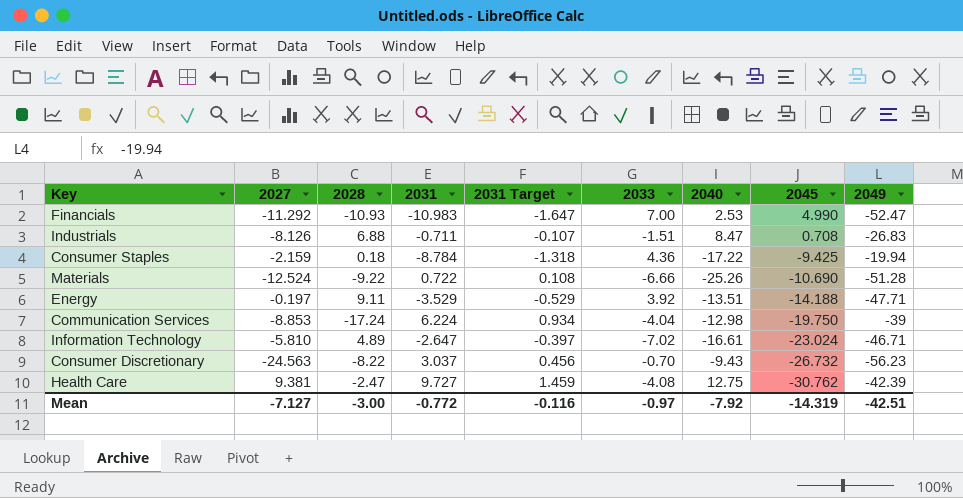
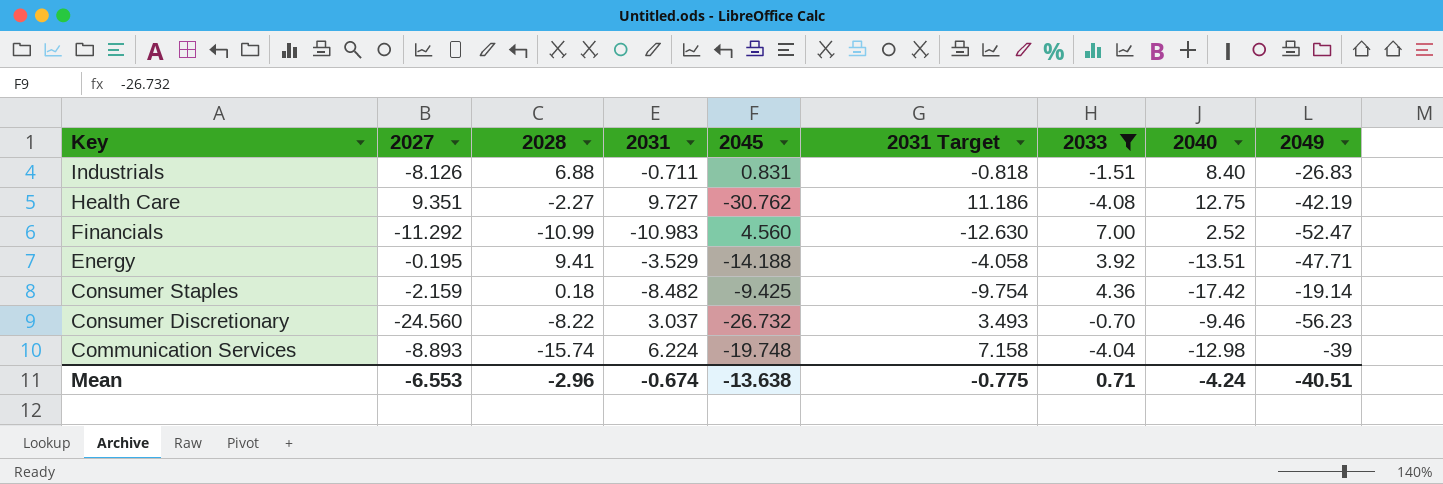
filter: none -> 2033 >= -4.08
row order: 2045 descending -> Key descending
column 2045 | position: 8 -> 5
column 2031 Target | formula: [2031] * 0.15 -> [2031] * 1.15
Industrials | 2045: 0.708 -> 0.831
Industrials | 2040: 8.47 -> 8.40
Health Care | 2027: 9.381 -> 9.351
Health Care | 2028: -2.47 -> -2.27
Health Care | 2049: -42.39 -> -42.19
Financials | 2028: -10.93 -> -10.99
Financials | 2045: 4.990 -> 4.560
Financials | 2040: 2.53 -> 2.52
Energy | 2027: -0.197 -> -0.195
Energy | 2028: 9.11 -> 9.41
Consumer Staples | 2031: -8.784 -> -8.482
Consumer Staples | 2040: -17.22 -> -17.42
Consumer Staples | 2049: -19.94 -> -19.14
Consumer Discretionary | 2027: -24.563 -> -24.560
Consumer Discretionary | 2040: -9.43 -> -9.46
Communication Services | 2027: -8.853 -> -8.893
Communication Services | 2028: -17.24 -> -15.74
Communication Services | 2045: -19.750 -> -19.748
Mean | 2027: -7.127 -> -6.553
Mean | 2028: -3.00 -> -2.96
Mean | 2031: -0.772 -> -0.674
Mean | 2045: -14.319 -> -13.638
Mean | 2031 Target: -0.116 -> -0.775
Mean | 2033: -0.97 -> 0.71
Mean | 2040: -7.92 -> -4.24
Mean | 2049: -42.51 -> -40.51

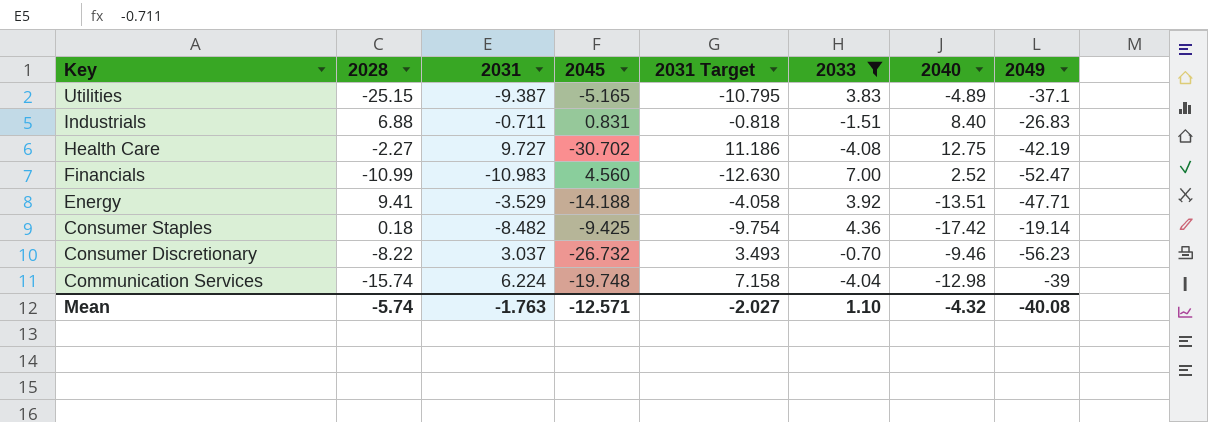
column 2027 | position: 2 -> none
row Utilities: none -> -25.15 | -9.387 | -5.165 | -10.795 | 3.83 | -4.89 | -37.1
Health Care | 2045: -30.762 -> -30.702
Mean | 2028: -2.96 -> -5.74
Mean | 2031: -0.674 -> -1.763
Mean | 2045: -13.638 -> -12.571
Mean | 2031 Target: -0.775 -> -2.027
Mean | 2033: 0.71 -> 1.10
Mean | 2040: -4.24 -> -4.32
Mean | 2049: -40.51 -> -40.08

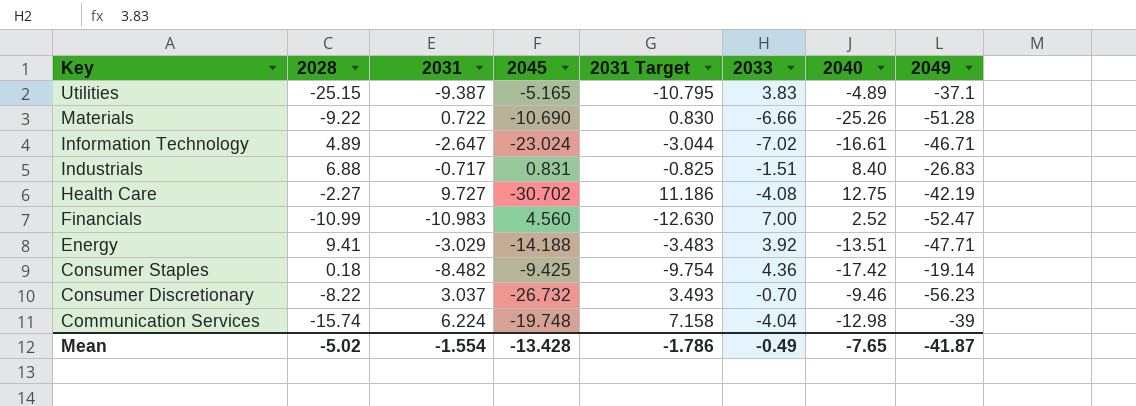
filter: 2033 >= -4.08 -> none
Industrials | 2031: -0.711 -> -0.717
Industrials | 2031 Target: -0.818 -> -0.825
Energy | 2031: -3.529 -> -3.029
Energy | 2031 Target: -4.058 -> -3.483
Mean | 2028: -5.74 -> -5.02
Mean | 2031: -1.763 -> -1.554
Mean | 2045: -12.571 -> -13.428
Mean | 2031 Target: -2.027 -> -1.786
Mean | 2033: 1.10 -> -0.49
Mean | 2040: -4.32 -> -7.65
Mean | 2049: -40.08 -> -41.87

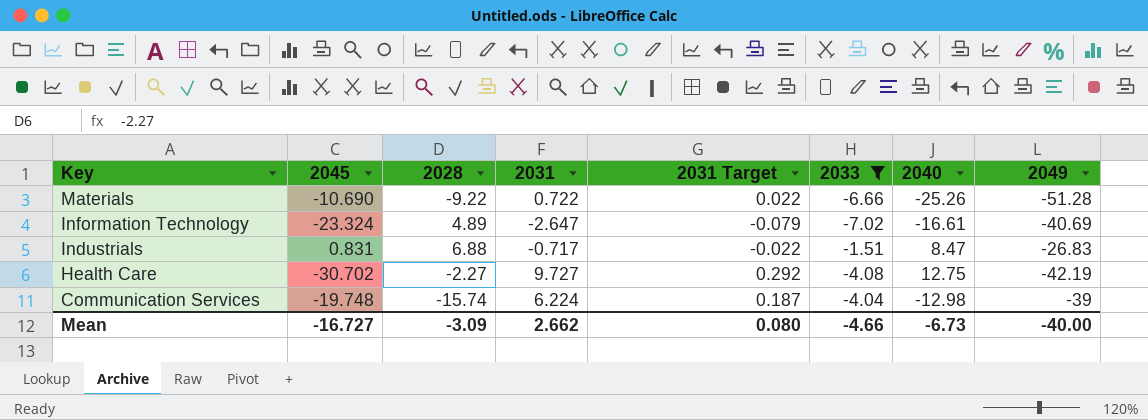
filter: none -> 2033 <= -1.51
column 2045 | position: 4 -> 2
column 2031 Target | formula: [2031] * 1.15 -> [2031] * 0.03
Information Technology | 2045: -23.024 -> -23.324
Information Technology | 2049: -46.71 -> -40.69
Industrials | 2040: 8.40 -> 8.47
Mean | 2045: -13.428 -> -16.727
Mean | 2028: -5.02 -> -3.09
Mean | 2031: -1.554 -> 2.662
Mean | 2031 Target: -1.786 -> 0.080
Mean | 2033: -0.49 -> -4.66
Mean | 2040: -7.65 -> -6.73
Mean | 2049: -41.87 -> -40.00

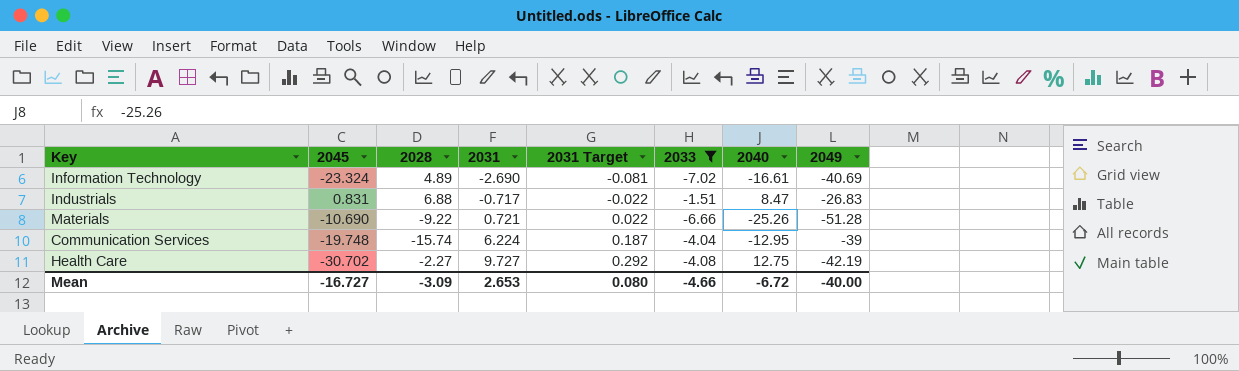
row order: Key descending -> 2031 ascending
Information Technology | 2031: -2.647 -> -2.690
Information Technology | 2031 Target: -0.079 -> -0.081
Materials | 2031: 0.722 -> 0.721
Communication Services | 2040: -12.98 -> -12.95
Mean | 2031: 2.662 -> 2.653
Mean | 2040: -6.73 -> -6.72

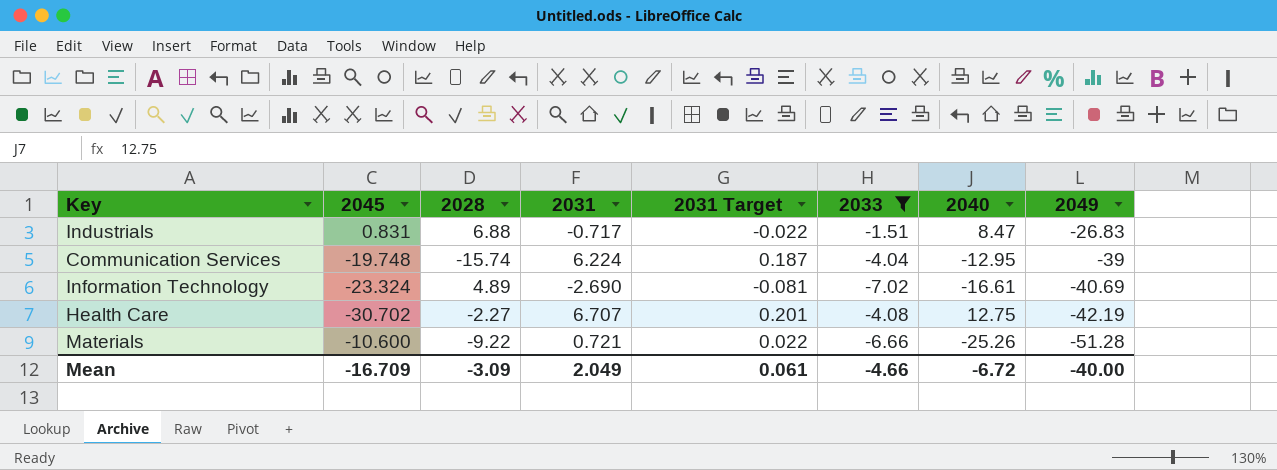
row order: 2031 ascending -> 2049 descending
Health Care | 2031: 9.727 -> 6.707
Health Care | 2031 Target: 0.292 -> 0.201
Materials | 2045: -10.690 -> -10.600
Mean | 2045: -16.727 -> -16.709
Mean | 2031: 2.653 -> 2.049
Mean | 2031 Target: 0.080 -> 0.061

